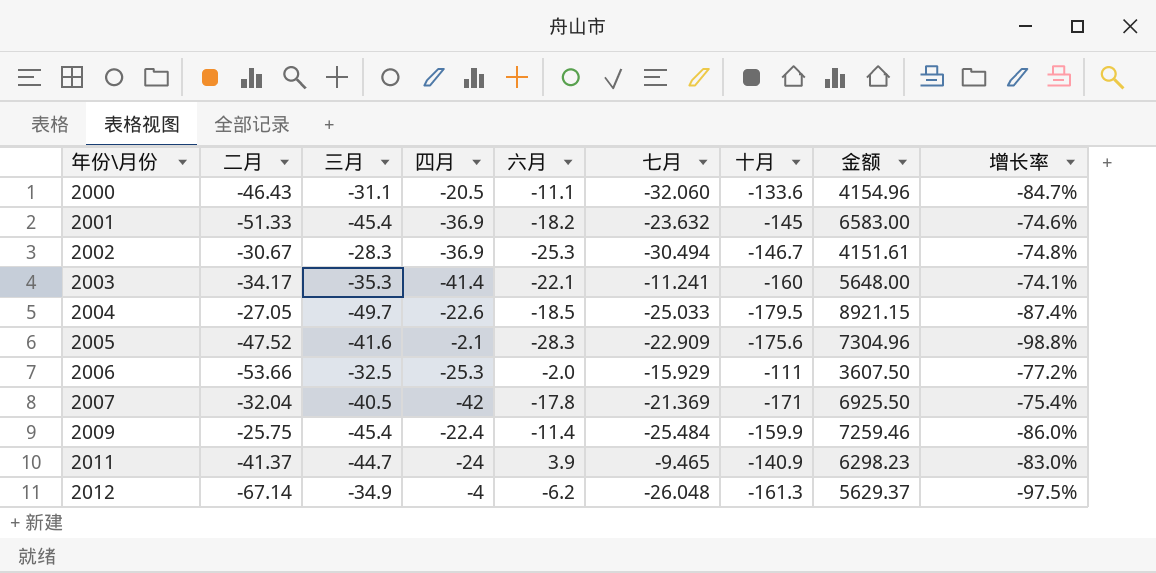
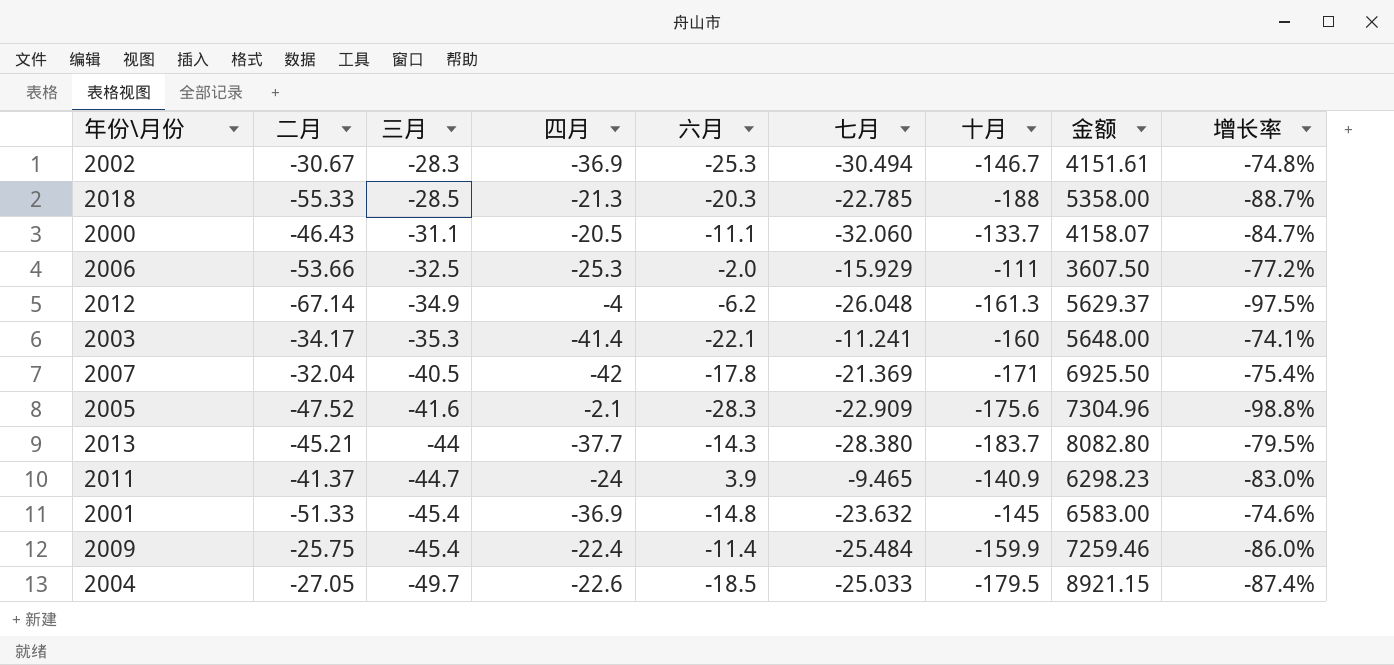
row order: 年份\月份 ascending -> 三月 descending
row 2018: none -> -55.33 | -28.5 | -21.3 | -20.3 | -22.785 | -188 | 5358.00 | -88.7%
2000 | 十月: -133.6 -> -133.7
2000 | 金额: 4154.96 -> 4158.07
row 2013: none -> -45.21 | -44 | -37.7 | -14.3 | -28.380 | -183.7 | 8082.80 | -79.5%
2001 | 六月: -18.2 -> -14.8

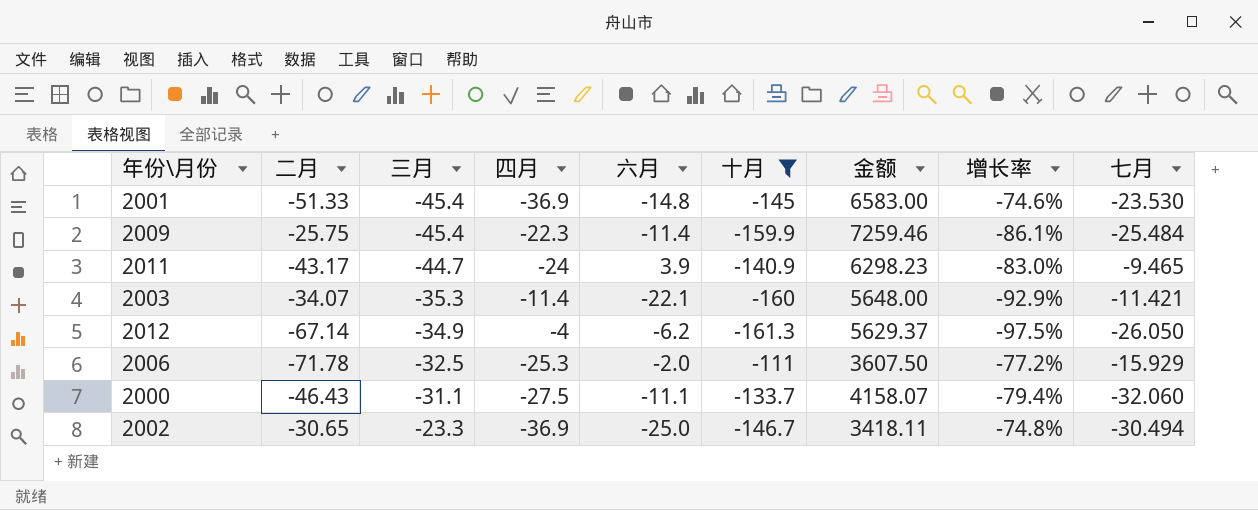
filter: none -> 十月 >= -161.3
row order: 三月 descending -> 三月 ascending
column 七月 | position: 6 -> 9
2001 | 七月: -23.632 -> -23.530
2009 | 四月: -22.4 -> -22.3
2009 | 增长率: -86.0% -> -86.1%
2011 | 二月: -41.37 -> -43.17
2003 | 二月: -34.17 -> -34.07
2003 | 四月: -41.4 -> -11.4
2003 | 增长率: -74.1% -> -92.9%
2003 | 七月: -11.241 -> -11.421
2012 | 七月: -26.048 -> -26.050
2006 | 二月: -53.66 -> -71.78
2000 | 四月: -20.5 -> -27.5
2000 | 增长率: -84.7% -> -79.4%
2002 | 二月: -30.67 -> -30.65
2002 | 三月: -28.3 -> -23.3
2002 | 六月: -25.3 -> -25.0
2002 | 金额: 4151.61 -> 3418.11

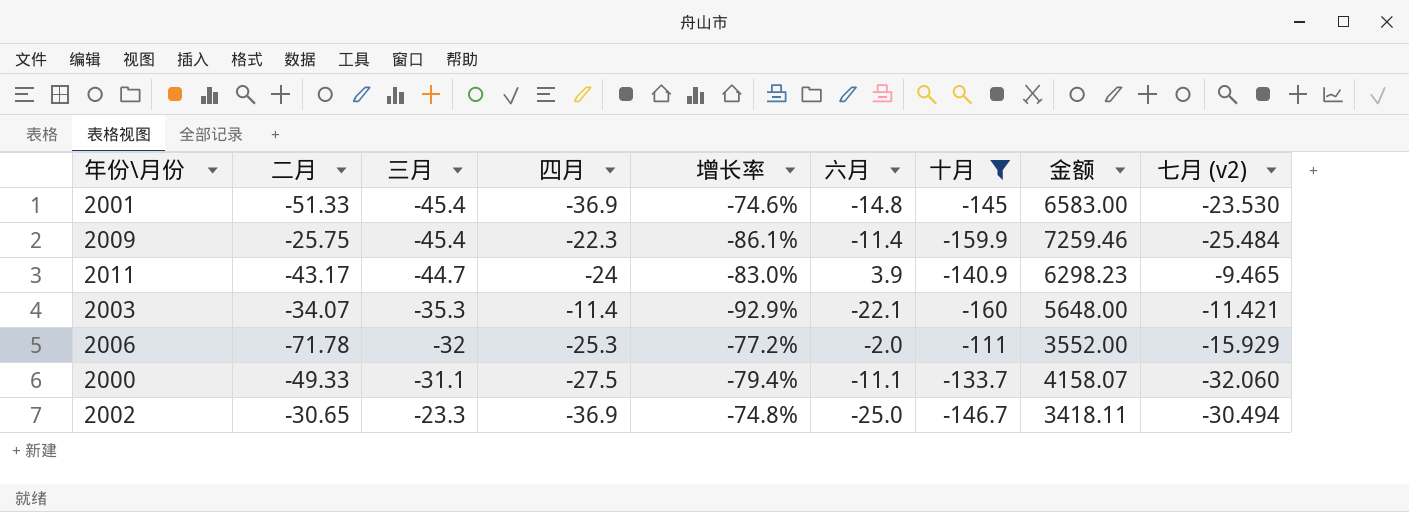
column 增长率 | position: 8 -> 5
column name: 七月 -> 七月 (v2)
row 2012: -67.14 | -34.9 | -4 | -6.2 | -161.3 | 5629.37 | -97.5% | -26.050 -> none
2006 | 三月: -32.5 -> -32
2006 | 金额: 3607.50 -> 3552.00
2000 | 二月: -46.43 -> -49.33

